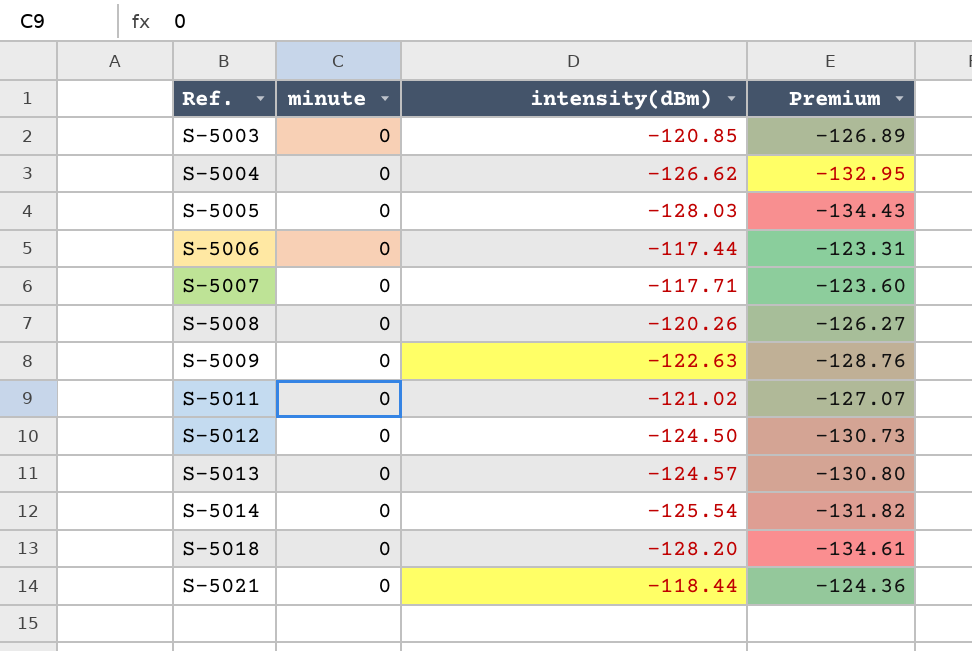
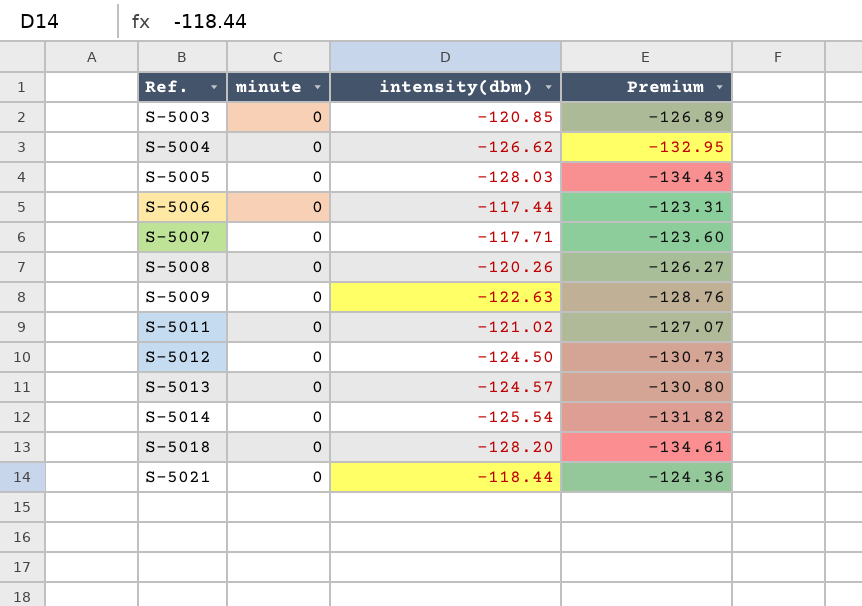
column name: intensity(dBm) -> intensity(dbm)

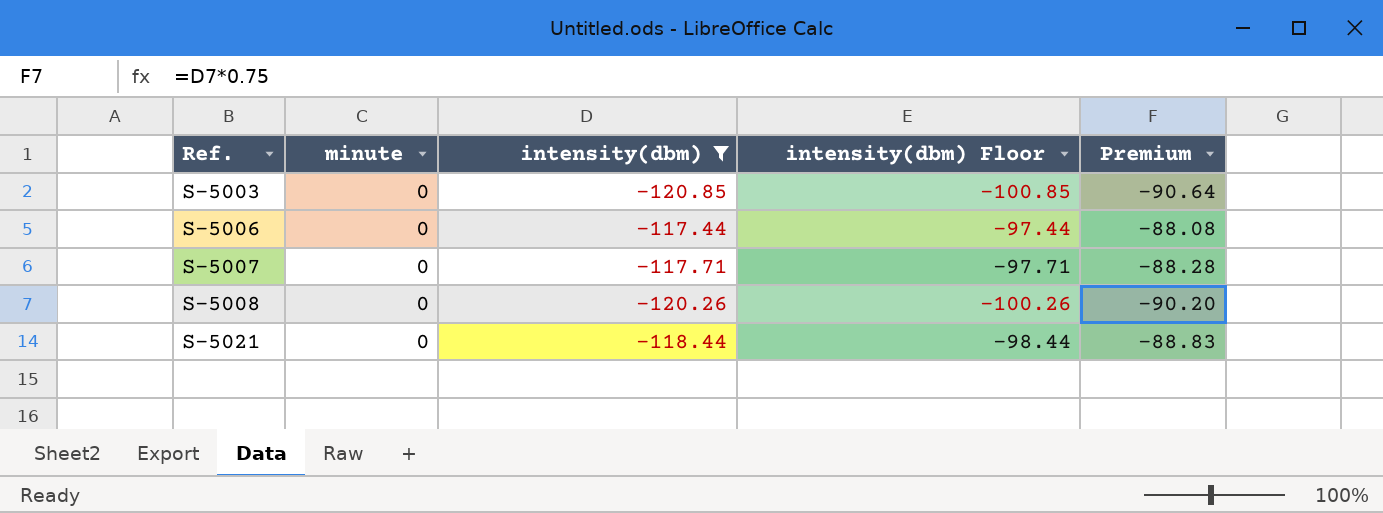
filter: none -> intensity(dbm) >= -120.85
column intensity(dbm) Floor | formula: none -> [intensity(dbm)] + 20
column Premium | formula: [intensity(dbm)] * 1.05 -> [intensity(dbm)] * 0.75

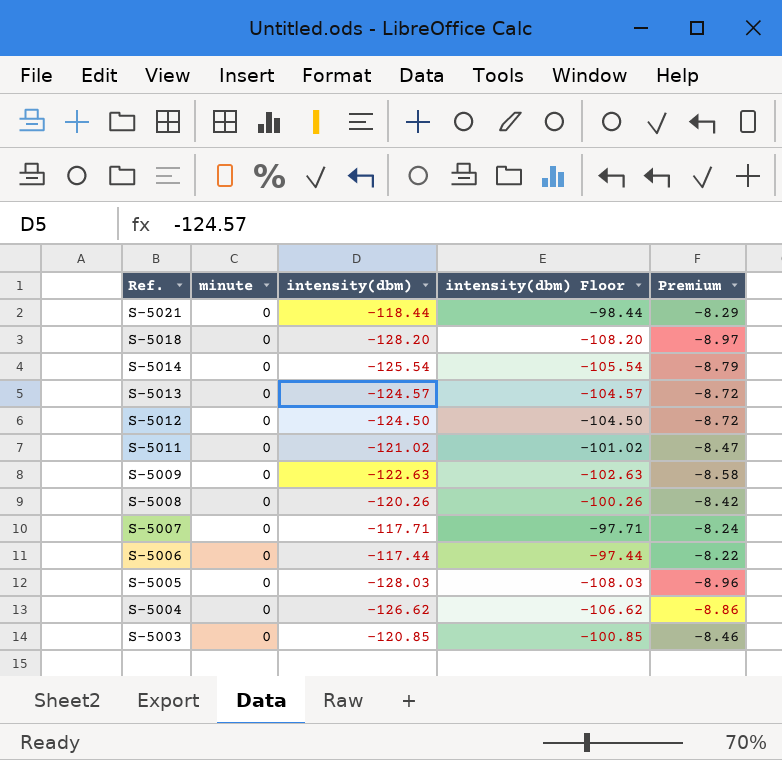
filter: intensity(dbm) >= -120.85 -> none
row order: Ref. ascending -> Ref. descending
column Premium | formula: [intensity(dbm)] * 0.75 -> [intensity(dbm)] * 0.07

